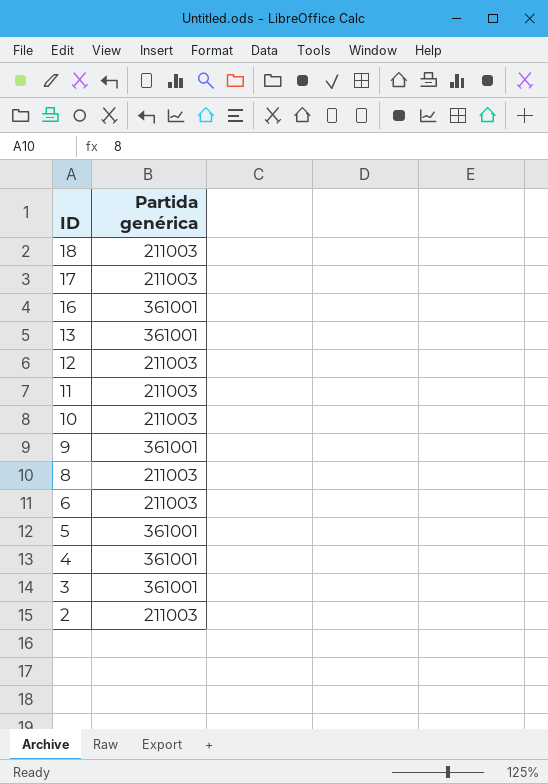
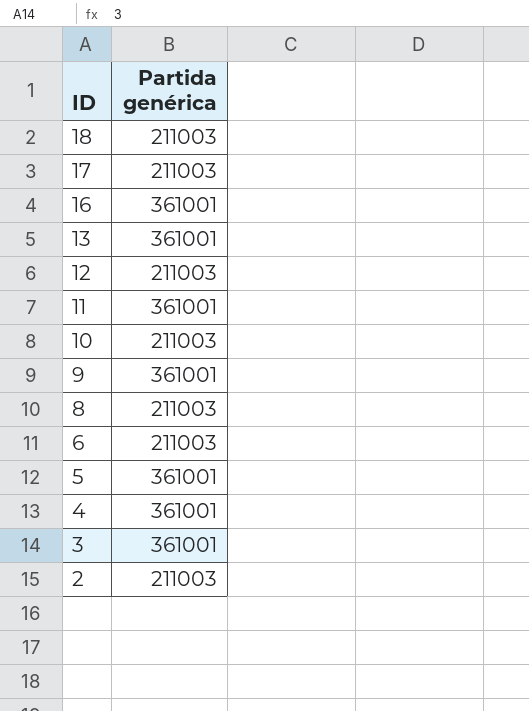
11 | Partida genérica: 211003 -> 361001

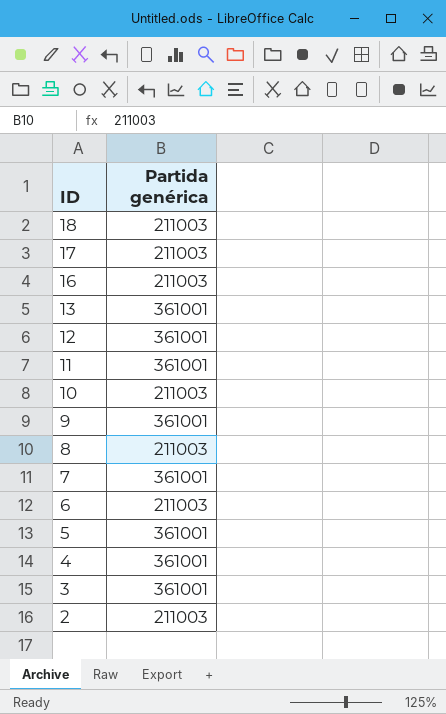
16 | Partida genérica: 361001 -> 211003
12 | Partida genérica: 211003 -> 361001
row 7: none -> 361001

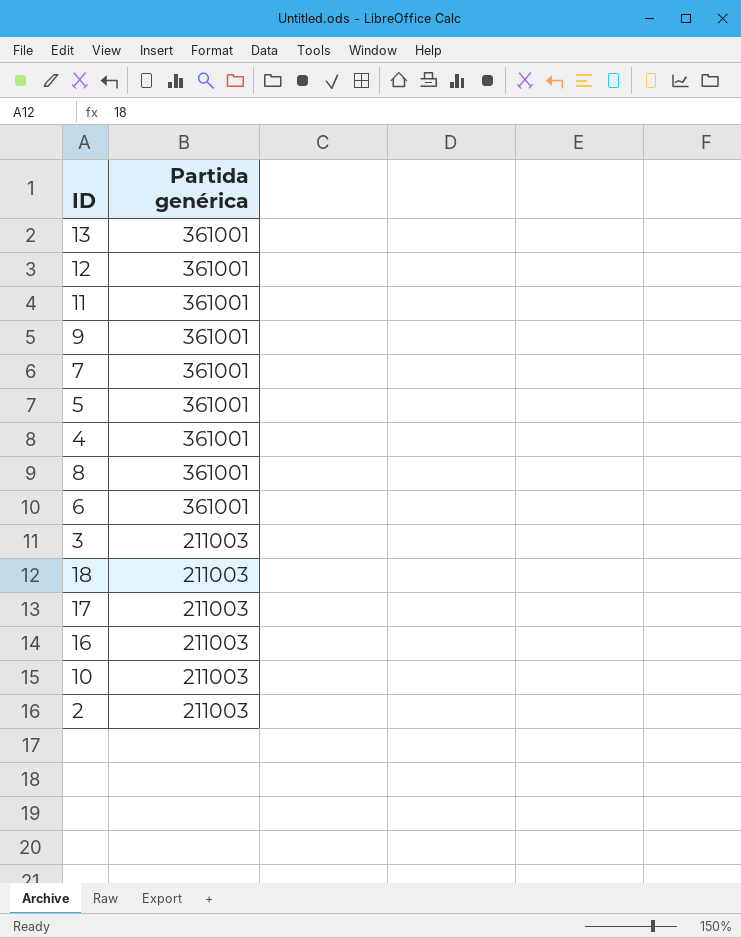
row order: ID descending -> Partida genérica descending
8 | Partida genérica: 211003 -> 361001
6 | Partida genérica: 211003 -> 361001
3 | Partida genérica: 361001 -> 211003

